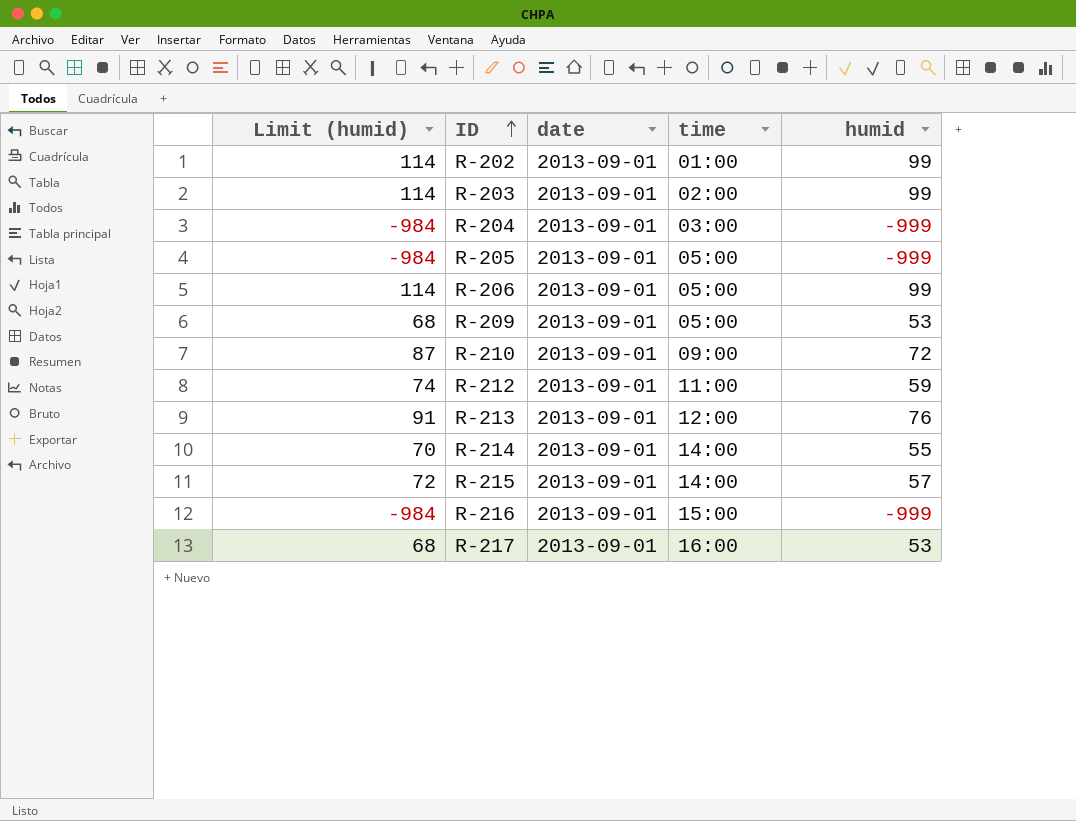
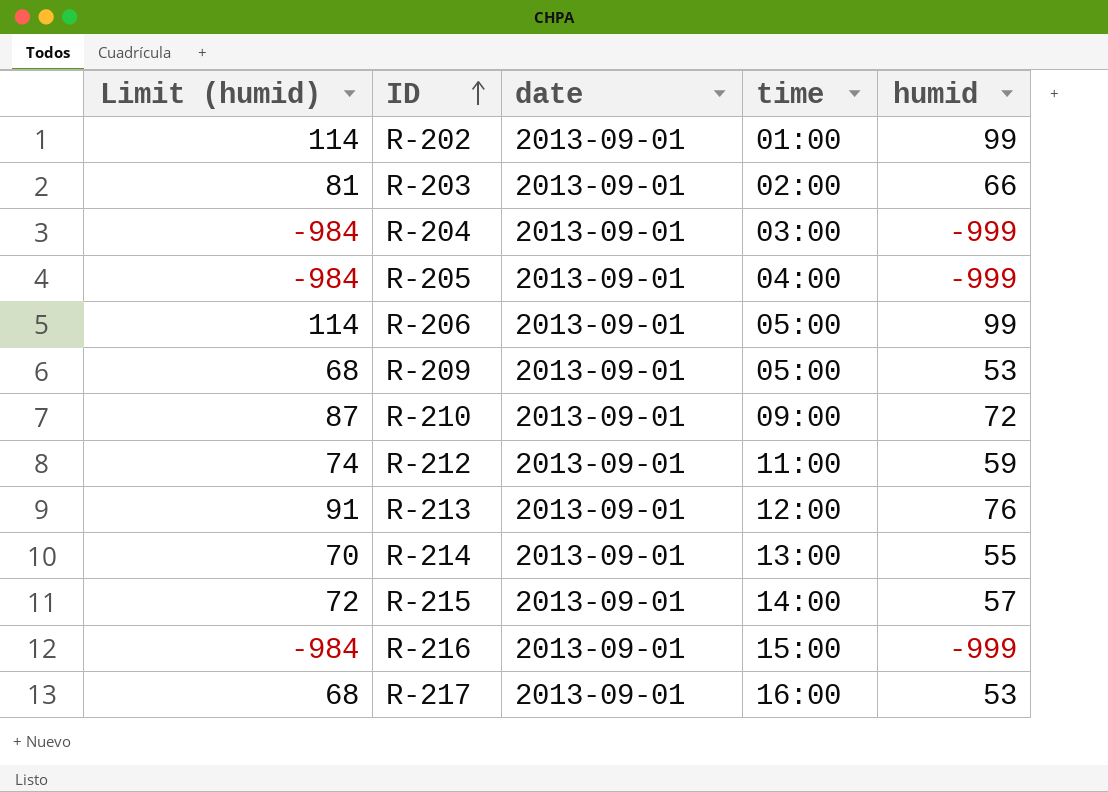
R-203 | Limit (humid): 114 -> 81
R-203 | humid: 99 -> 66
R-205 | time: 05:00 -> 04:00
R-214 | time: 14:00 -> 13:00

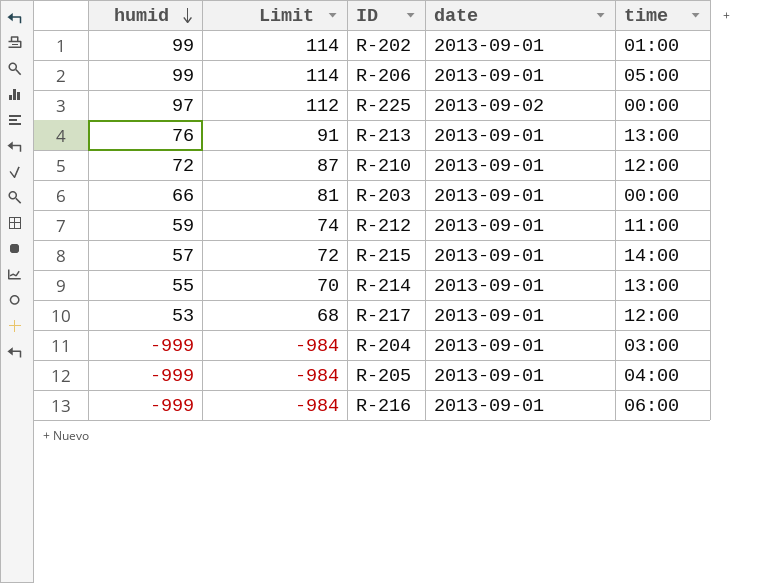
row order: ID ascending -> humid descending
column humid | position: 5 -> 1
column name: Limit (humid) -> Limit
row R-209: 68 | 2013-09-01 | 05:00 | 53 -> none
row R-225: none -> 97 | 112 | 2013-09-02 | 00:00
R-213 | time: 12:00 -> 13:00
R-210 | time: 09:00 -> 12:00
R-203 | time: 02:00 -> 00:00
R-217 | time: 16:00 -> 12:00
R-216 | time: 15:00 -> 06:00

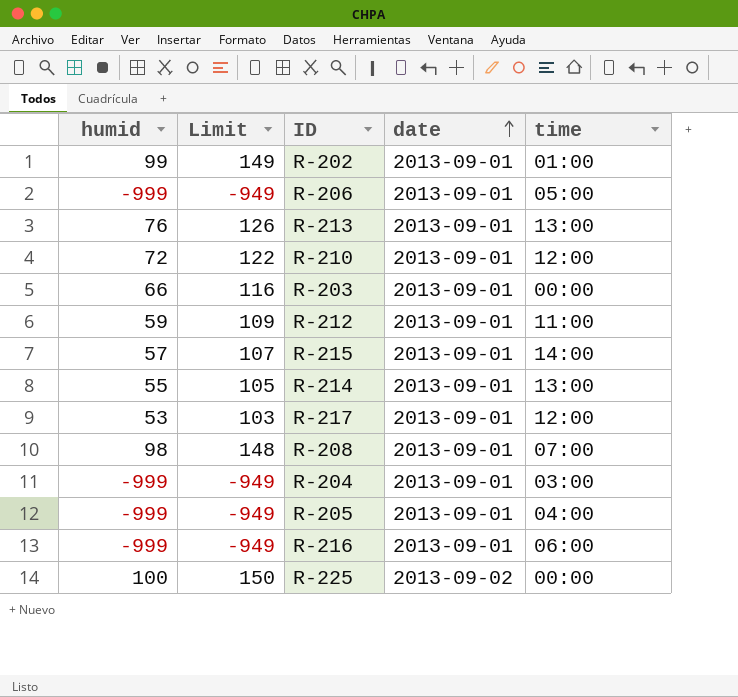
row order: humid descending -> date ascending
column Limit | formula: [humid] + 15 -> [humid] + 50
R-206 | humid: 99 -> -999
row R-208: none -> 98 | 148 | 2013-09-01 | 07:00
R-225 | humid: 97 -> 100

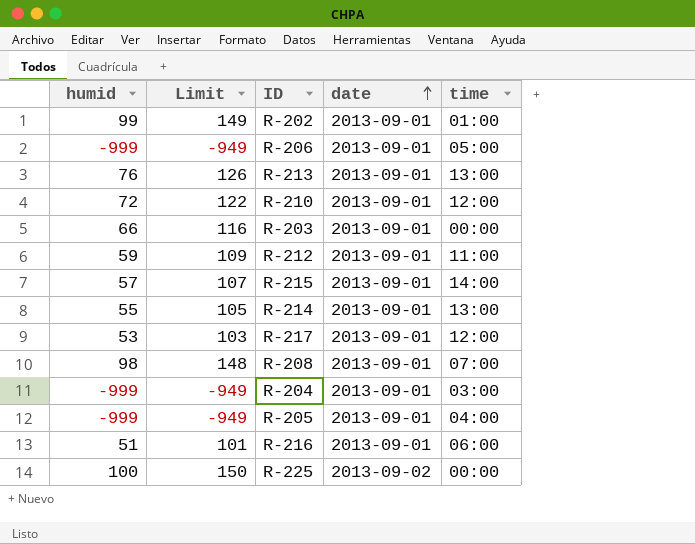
R-216 | humid: -999 -> 51
R-216 | Limit: -949 -> 101

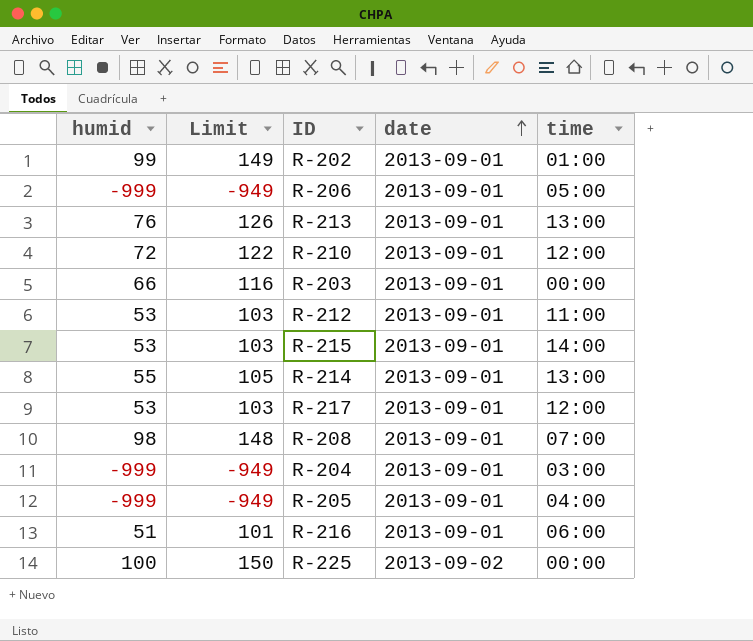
R-212 | humid: 59 -> 53
R-212 | Limit: 109 -> 103
R-215 | humid: 57 -> 53
R-215 | Limit: 107 -> 103

